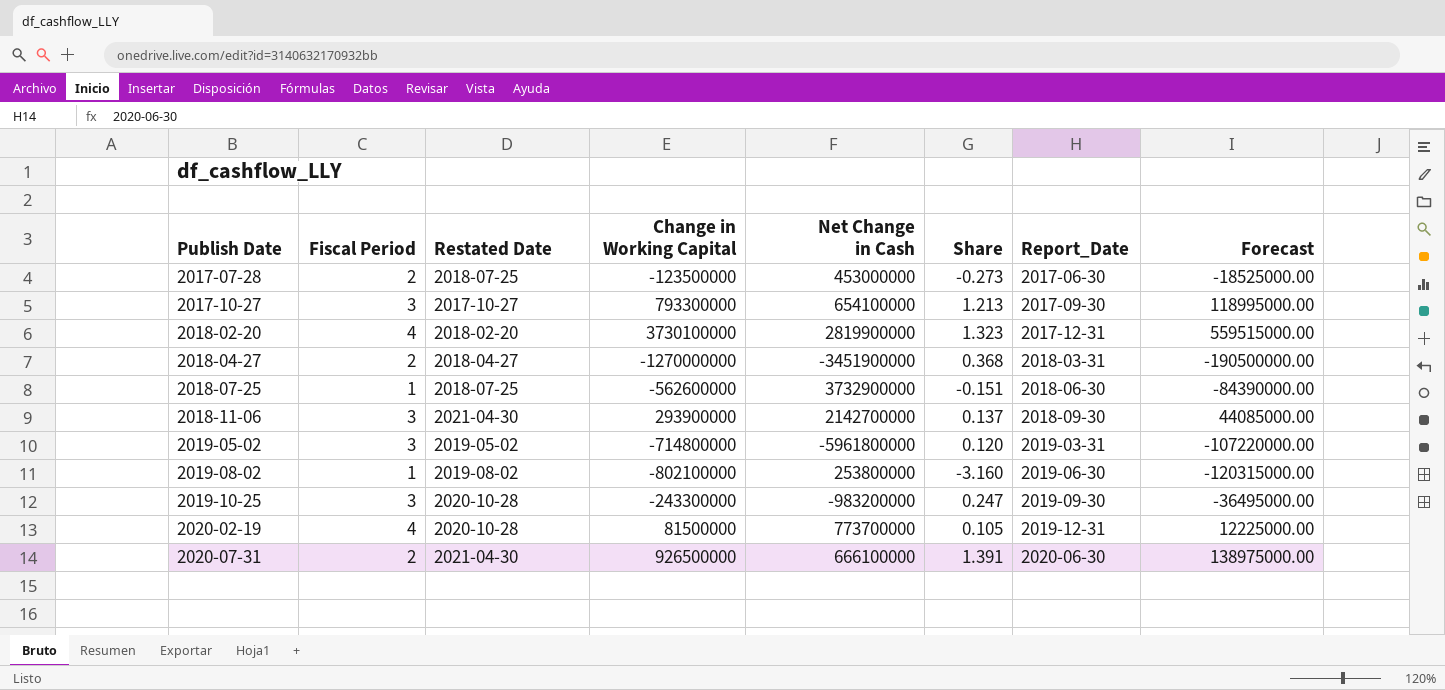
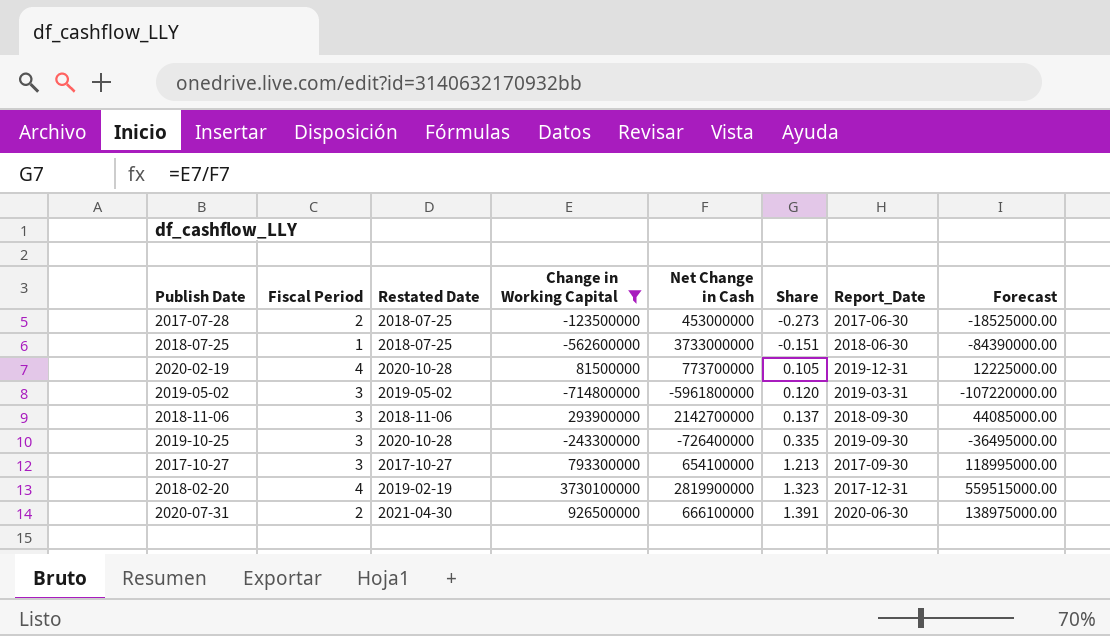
filter: none -> Change in Working Capital >= -714800000
row order: Publish Date ascending -> Share ascending
2018-07-25 | Net Change in Cash: 3732900000 -> 3733000000
2018-11-06 | Restated Date: 2021-04-30 -> 2018-11-06
2019-10-25 | Net Change in Cash: -983200000 -> -726400000
2019-10-25 | Share: 0.247 -> 0.335
2018-02-20 | Restated Date: 2018-02-20 -> 2019-02-19

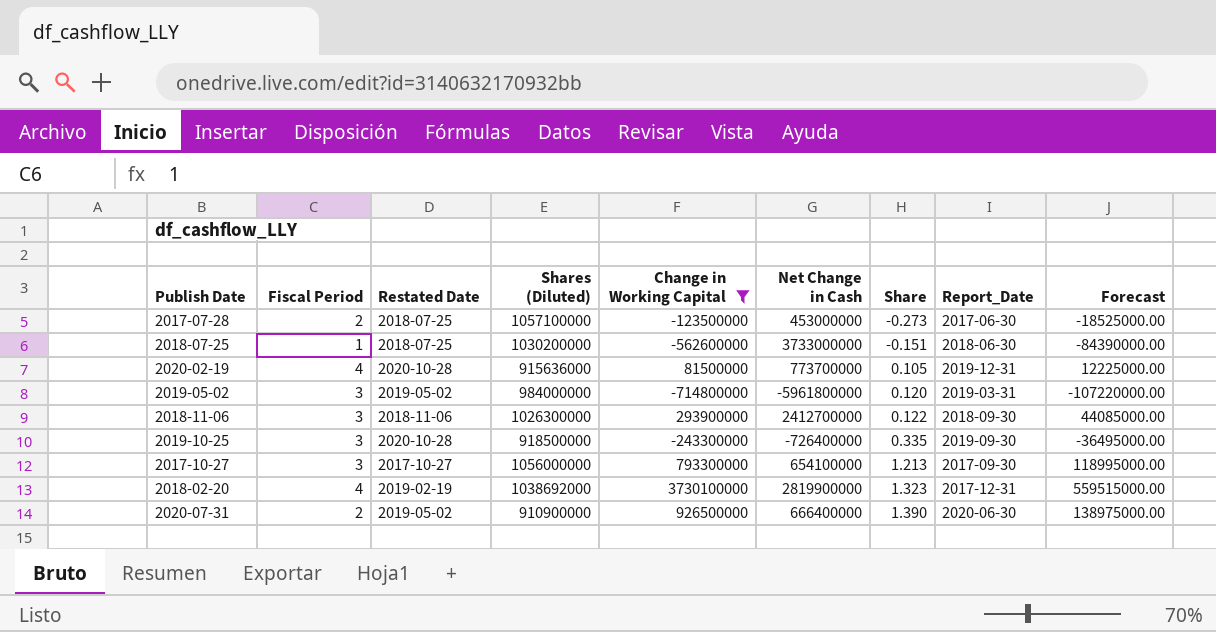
column Shares (Diluted) | position: none -> 4
2018-11-06 | Net Change in Cash: 2142700000 -> 2412700000
2018-11-06 | Share: 0.137 -> 0.122
2020-07-31 | Restated Date: 2021-04-30 -> 2019-05-02
2020-07-31 | Net Change in Cash: 666100000 -> 666400000
2020-07-31 | Share: 1.391 -> 1.390

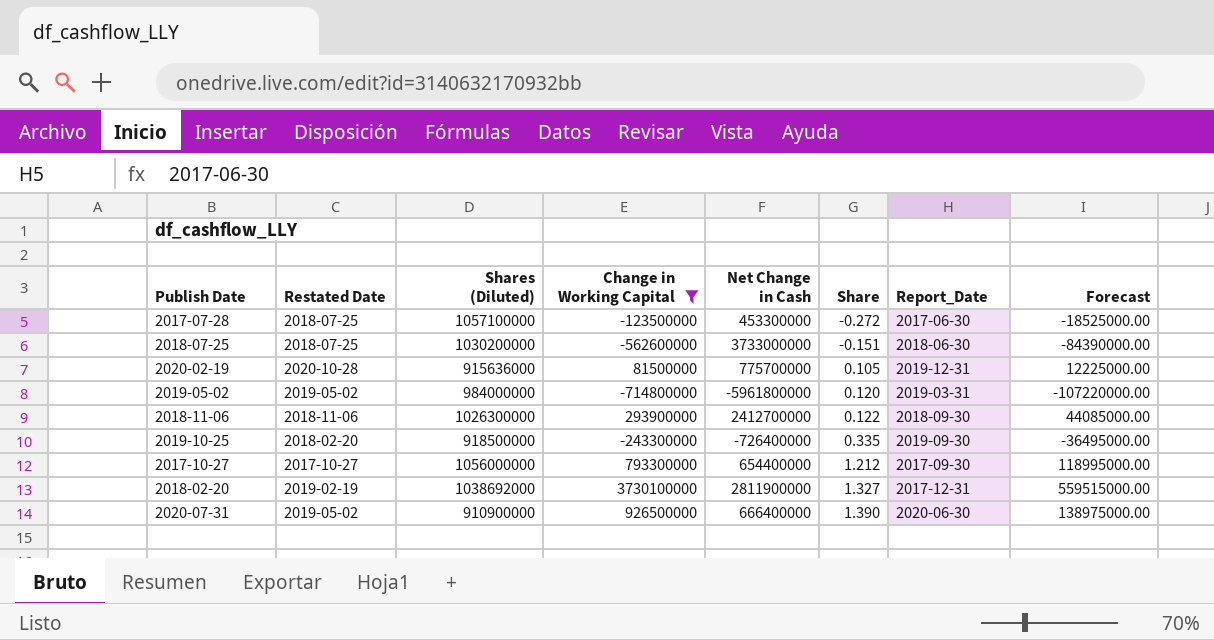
column Fiscal Period | position: 2 -> none
2017-07-28 | Net Change in Cash: 453000000 -> 453300000
2017-07-28 | Share: -0.273 -> -0.272
2020-02-19 | Net Change in Cash: 773700000 -> 775700000
2019-10-25 | Restated Date: 2020-10-28 -> 2018-02-20
2017-10-27 | Net Change in Cash: 654100000 -> 654400000
2017-10-27 | Share: 1.213 -> 1.212
2018-02-20 | Net Change in Cash: 2819900000 -> 2811900000
2018-02-20 | Share: 1.323 -> 1.327

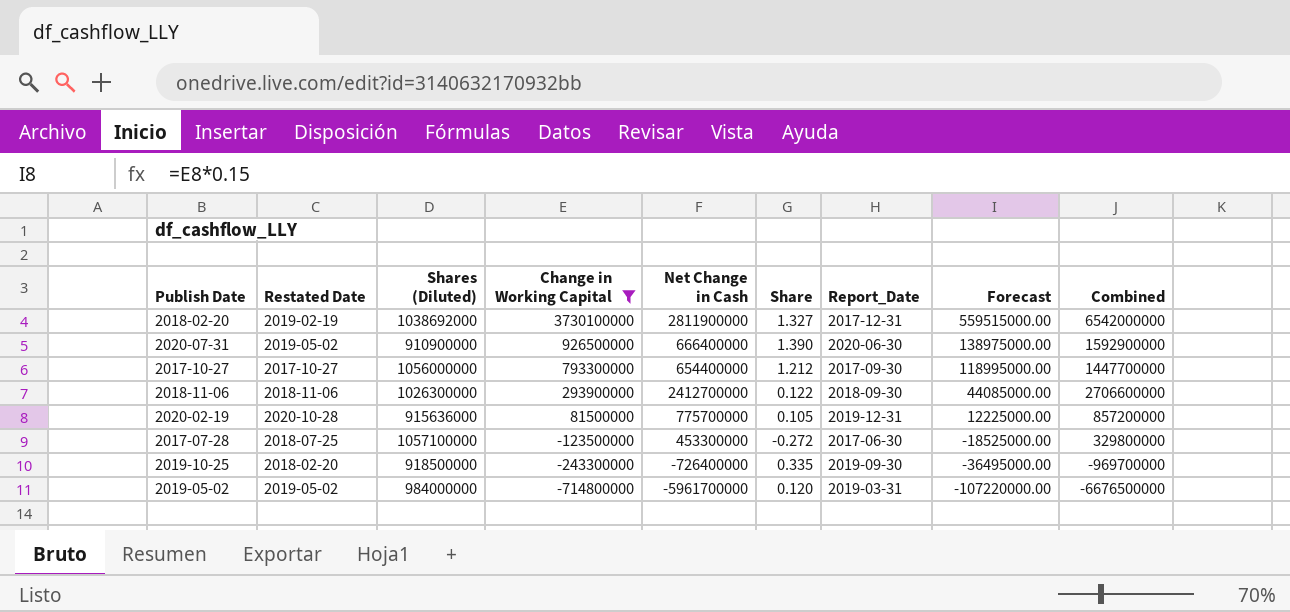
row order: Share ascending -> Change in Working Capital descending
column Combined | formula: none -> [Change in Working Capital] + [Net Change in Cash]
row 2018-07-25: 2018-07-25 | 1030200000 | -562600000 | 3733000000 | -0.151 | 2018-06-30 | -84390000.00 -> none
2019-05-02 | Net Change in Cash: -5961800000 -> -5961700000

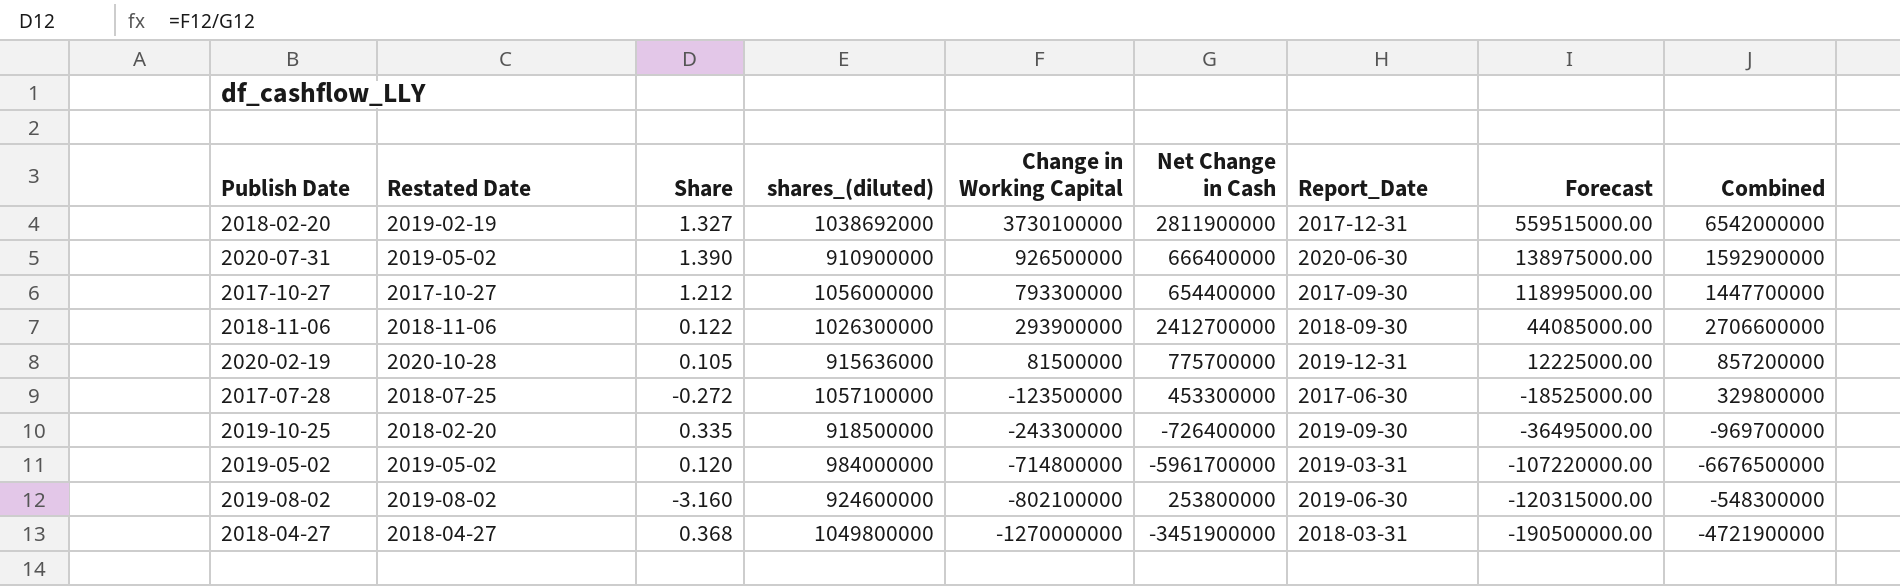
filter: Change in Working Capital >= -714800000 -> none
column Share | position: 6 -> 3
column name: Shares (Diluted) -> shares_(diluted)

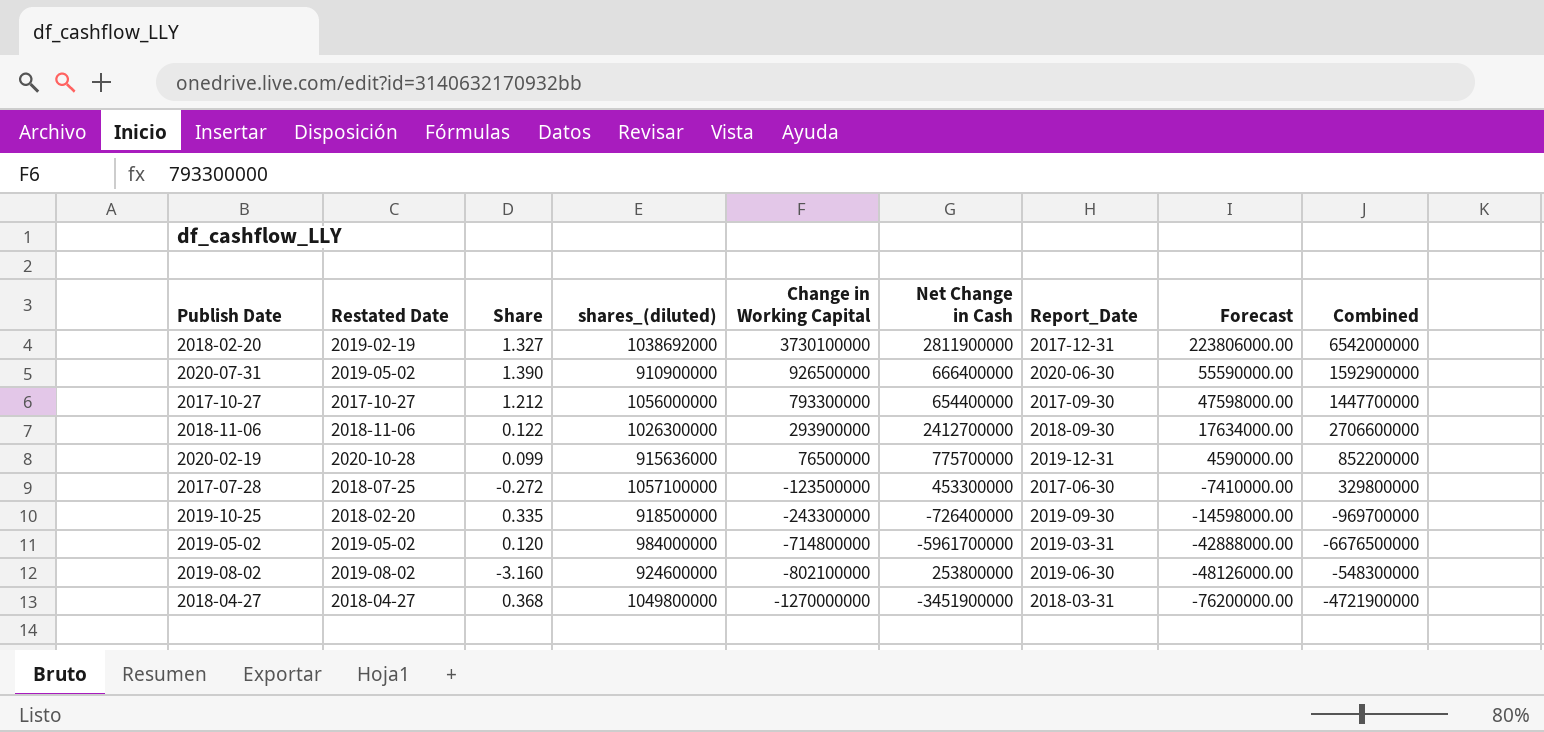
column Forecast | formula: [Change in Working Capital] * 0.15 -> [Change in Working Capital] * 0.06
2020-02-19 | Share: 0.105 -> 0.099
2020-02-19 | Change in Working Capital: 81500000 -> 76500000
2020-02-19 | Combined: 857200000 -> 852200000

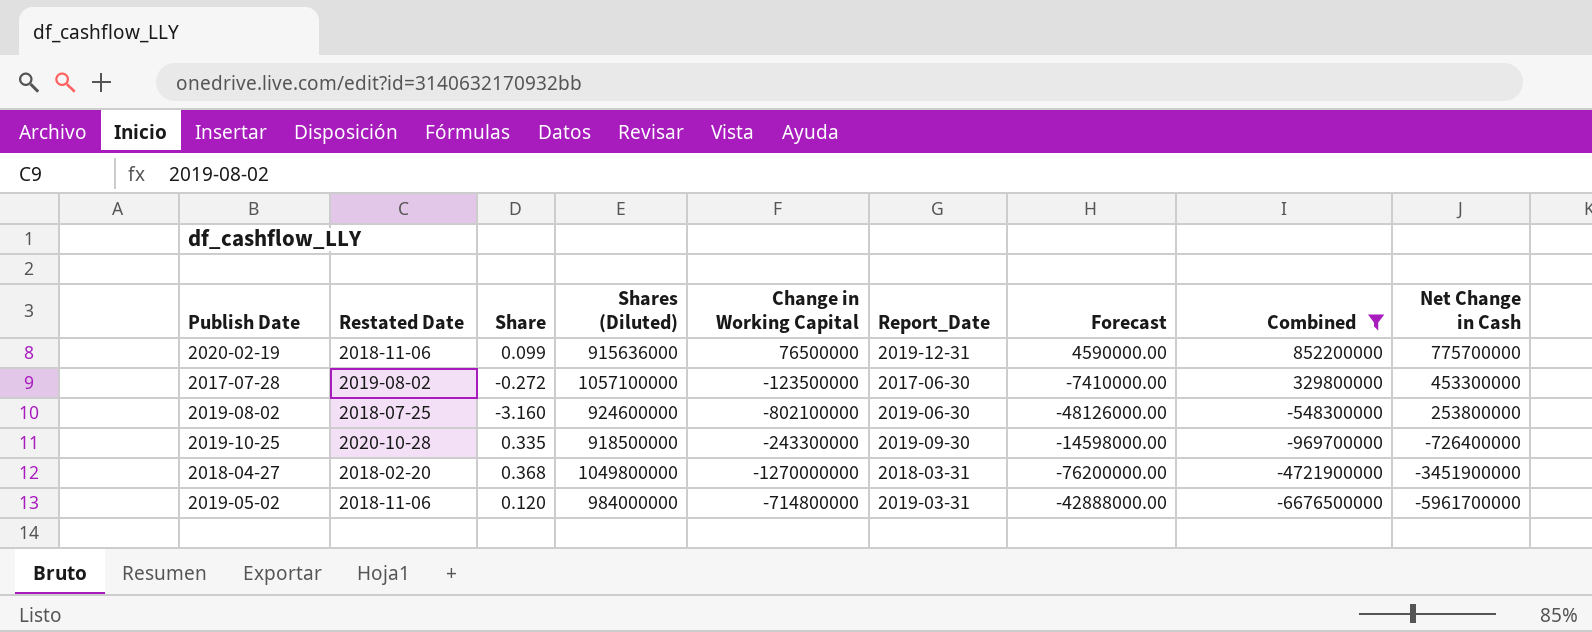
filter: none -> Combined <= 852200000
row order: Change in Working Capital descending -> Combined descending
column name: shares_(diluted) -> Shares (Diluted)
column Net Change in Cash | position: 6 -> 9
2020-02-19 | Restated Date: 2020-10-28 -> 2018-11-06
2017-07-28 | Restated Date: 2018-07-25 -> 2019-08-02
2019-08-02 | Restated Date: 2019-08-02 -> 2018-07-25
2019-10-25 | Restated Date: 2018-02-20 -> 2020-10-28
2018-04-27 | Restated Date: 2018-04-27 -> 2018-02-20
2019-05-02 | Restated Date: 2019-05-02 -> 2018-11-06

